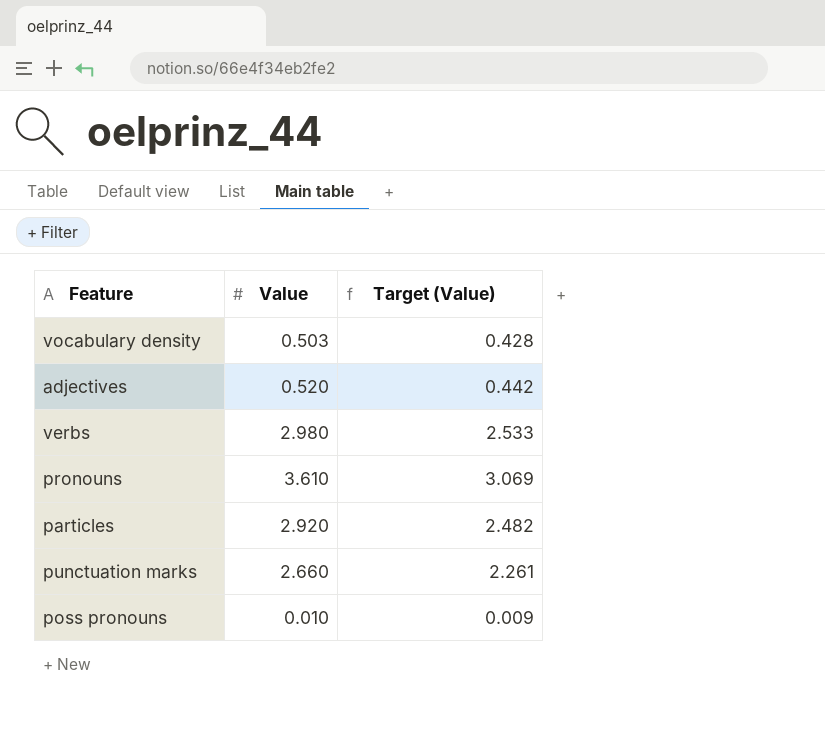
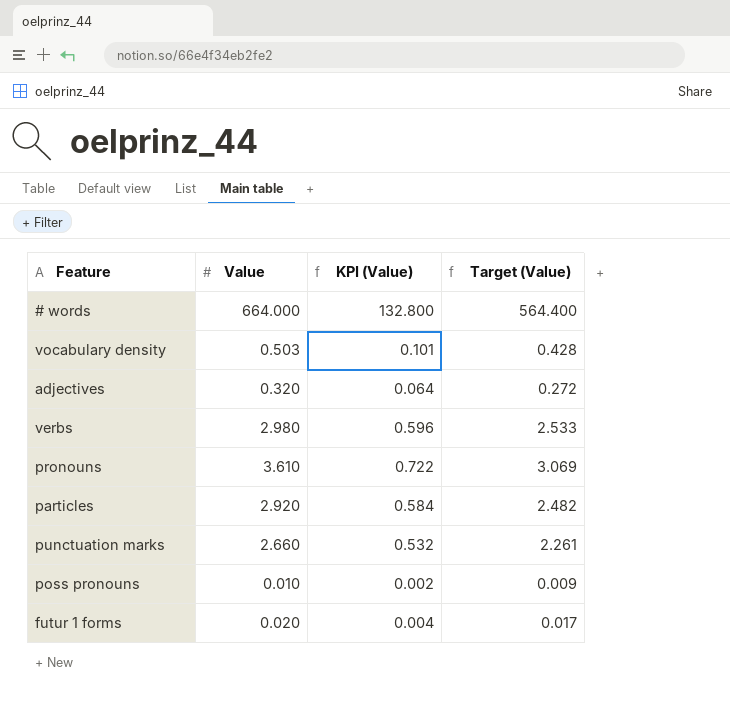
column KPI (Value) | formula: none -> [Value] * 0.2
row # words: none -> 664.000 | 132.800 | 564.400
adjectives | Value: 0.520 -> 0.320
adjectives | Target (Value): 0.442 -> 0.272
row futur 1 forms: none -> 0.020 | 0.004 | 0.017

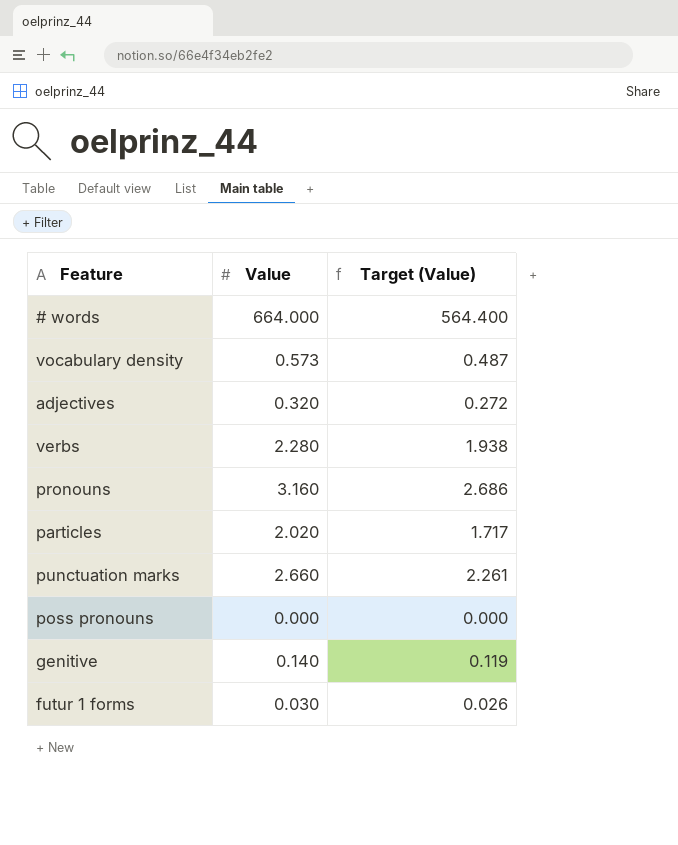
column KPI (Value) | formula: [Value] * 0.2 -> none
vocabulary density | Value: 0.503 -> 0.573
vocabulary density | Target (Value): 0.428 -> 0.487
verbs | Value: 2.980 -> 2.280
verbs | Target (Value): 2.533 -> 1.938
pronouns | Value: 3.610 -> 3.160
pronouns | Target (Value): 3.069 -> 2.686
particles | Value: 2.920 -> 2.020
particles | Target (Value): 2.482 -> 1.717
poss pronouns | Value: 0.010 -> 0.000
poss pronouns | Target (Value): 0.009 -> 0.000
row genitive: none -> 0.140 | 0.119
futur 1 forms | Value: 0.020 -> 0.030
futur 1 forms | Target (Value): 0.017 -> 0.026

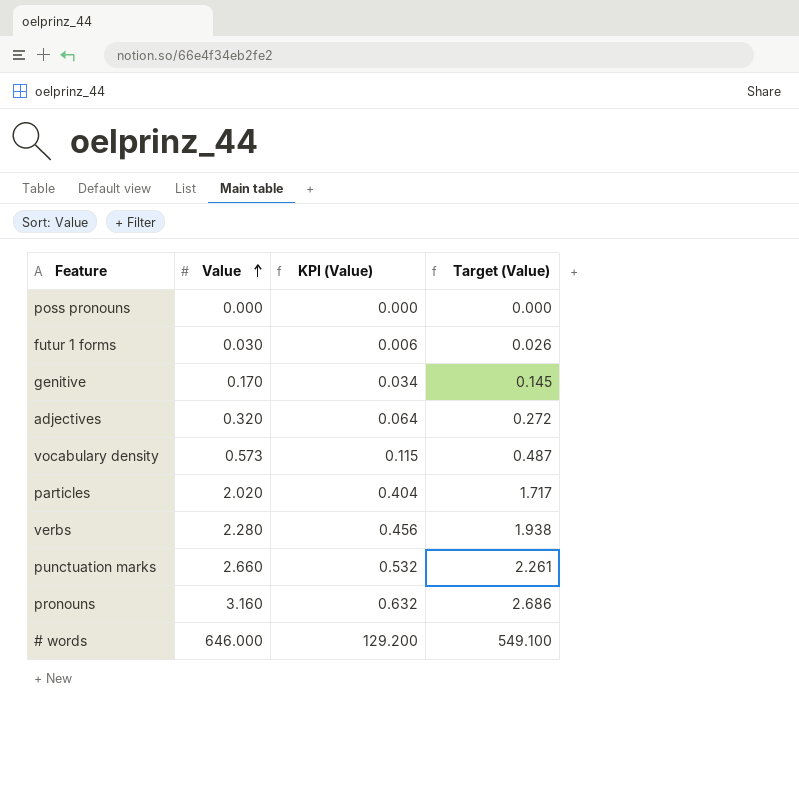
row order: none -> Value ascending
column KPI (Value) | formula: none -> [Value] * 0.2
genitive | Value: 0.140 -> 0.170
genitive | Target (Value): 0.119 -> 0.145
# words | Value: 664.000 -> 646.000
# words | Target (Value): 564.400 -> 549.100

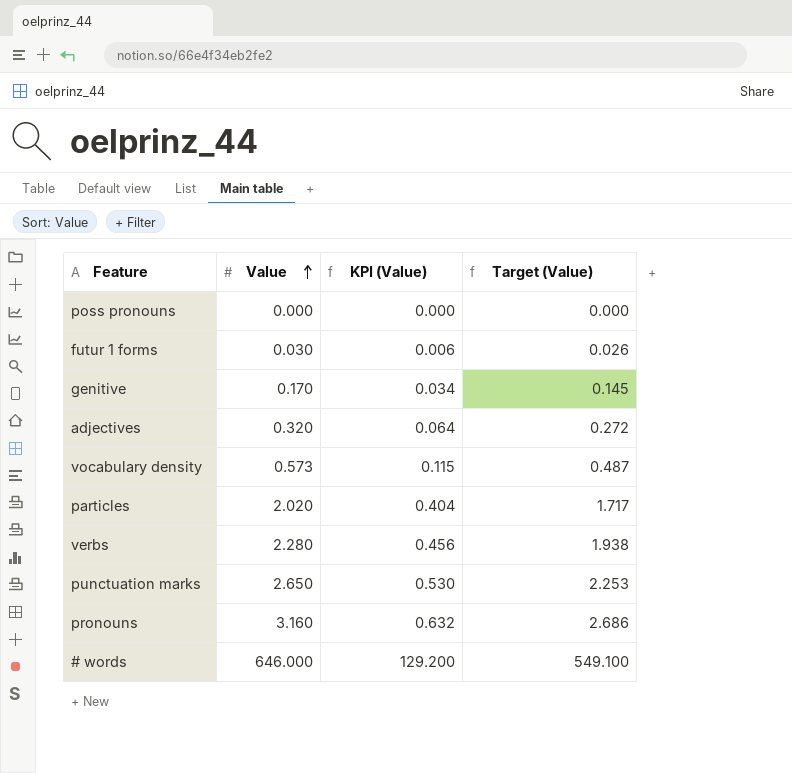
punctuation marks | Value: 2.660 -> 2.650
punctuation marks | KPI (Value): 0.532 -> 0.530
punctuation marks | Target (Value): 2.261 -> 2.253

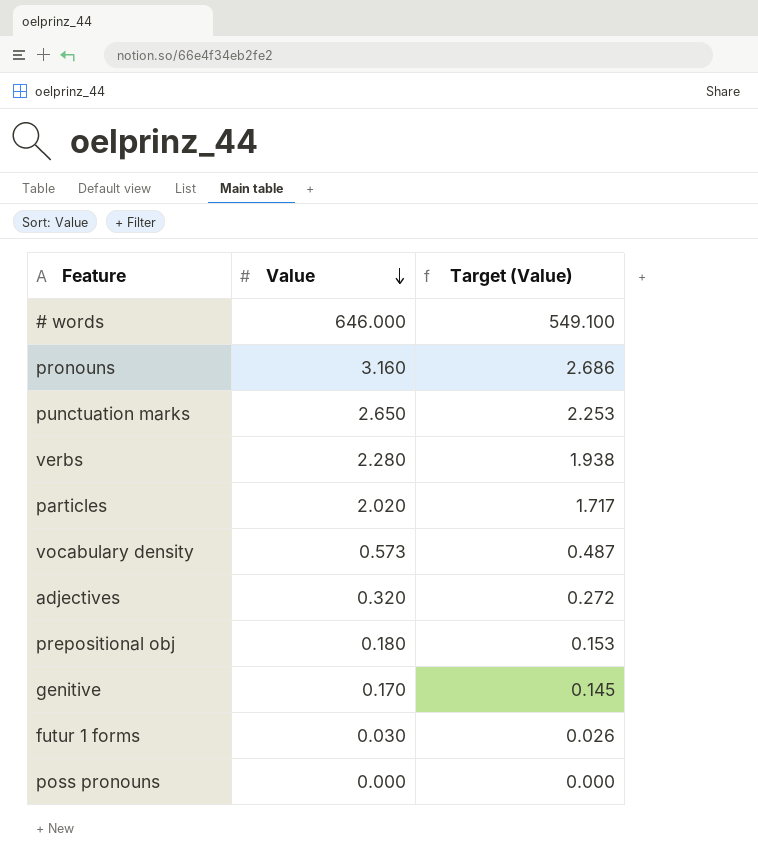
row order: Value ascending -> Value descending
column KPI (Value) | formula: [Value] * 0.2 -> none
row prepositional obj: none -> 0.180 | 0.153

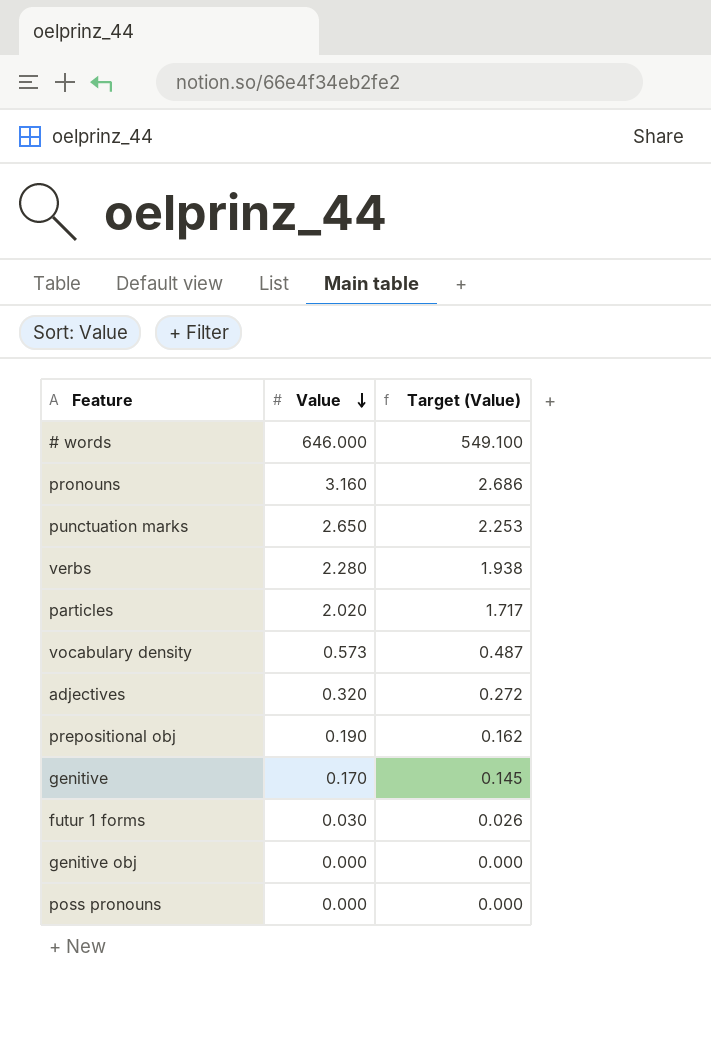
prepositional obj | Value: 0.180 -> 0.190
prepositional obj | Target (Value): 0.153 -> 0.162
row genitive obj: none -> 0.000 | 0.000

